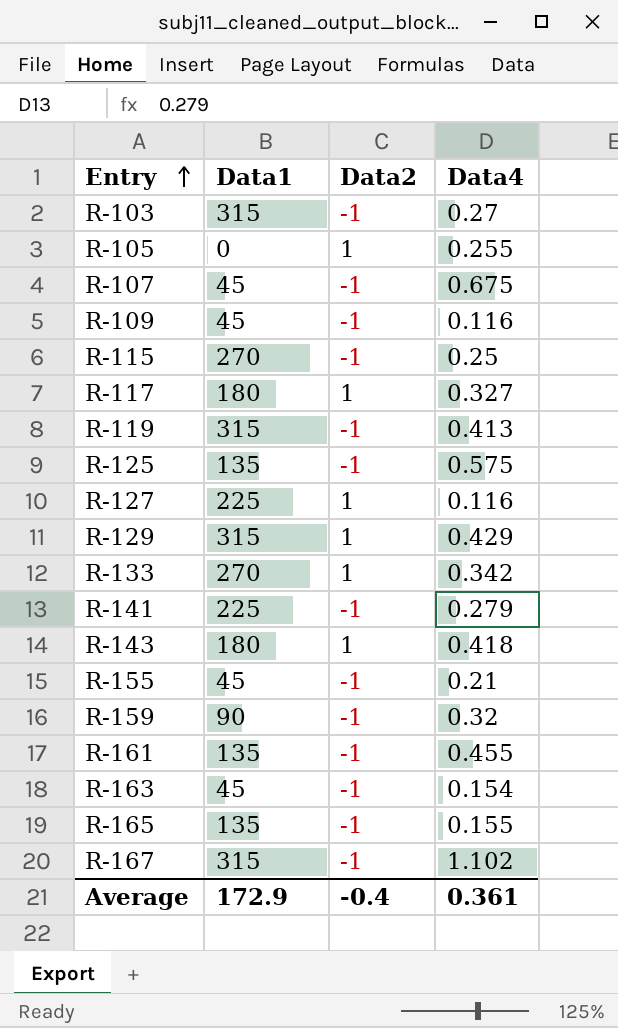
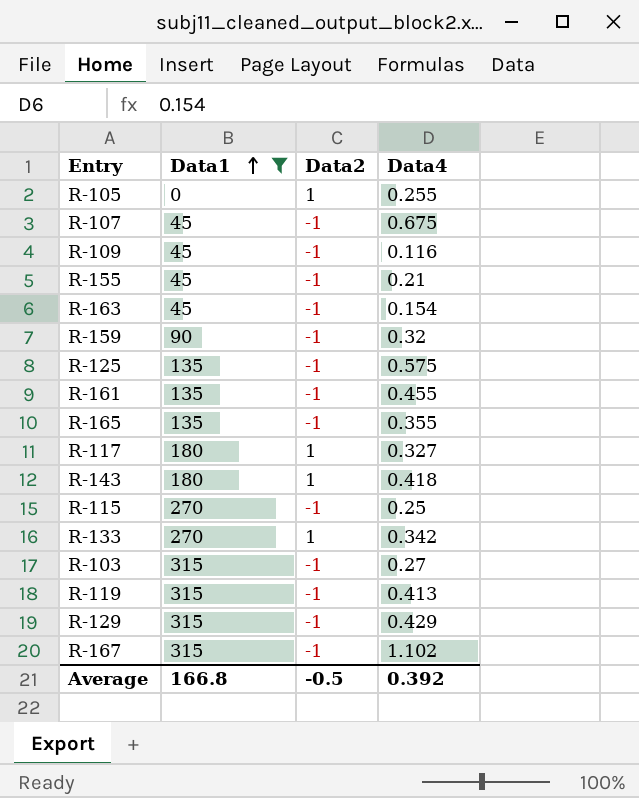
filter: none -> Data1 != 225
row order: Entry ascending -> Data1 ascending
R-165 | Data4: 0.155 -> 0.355
R-129 | Data2: 1 -> -1
Average | Data1: 172.9 -> 166.8
Average | Data2: -0.4 -> -0.5
Average | Data4: 0.361 -> 0.392

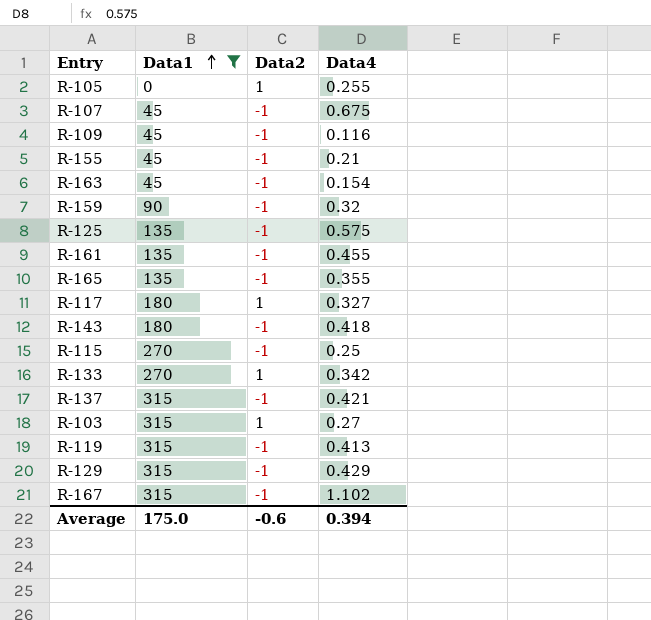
R-143 | Data2: 1 -> -1
row R-137: none -> 315 | -1 | 0.421
R-103 | Data2: -1 -> 1
Average | Data1: 166.8 -> 175.0
Average | Data2: -0.5 -> -0.6
Average | Data4: 0.392 -> 0.394

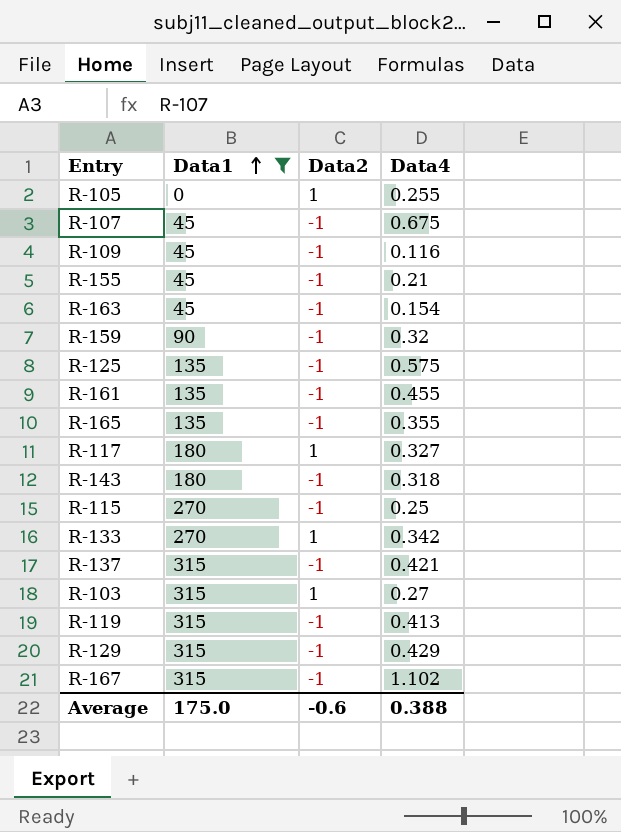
R-143 | Data4: 0.418 -> 0.318
Average | Data4: 0.394 -> 0.388

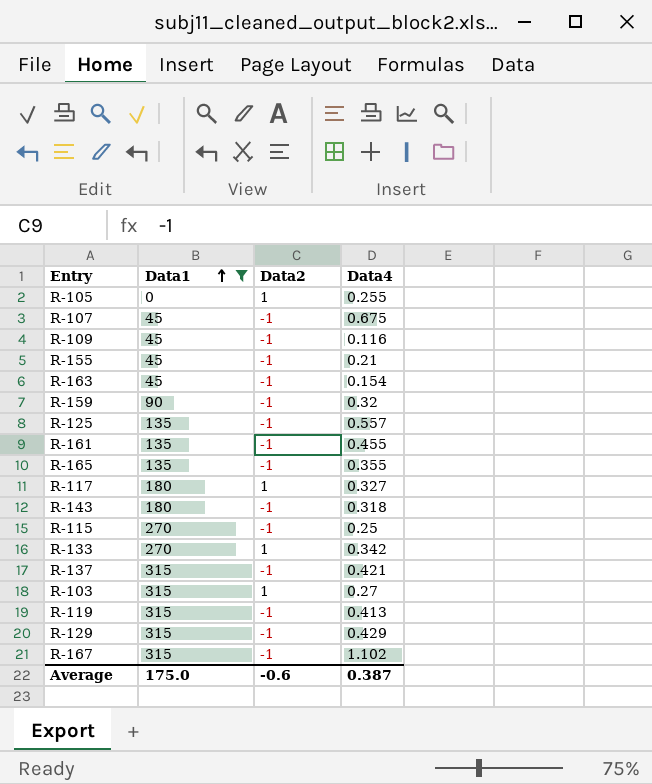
R-125 | Data4: 0.575 -> 0.557
Average | Data4: 0.388 -> 0.387

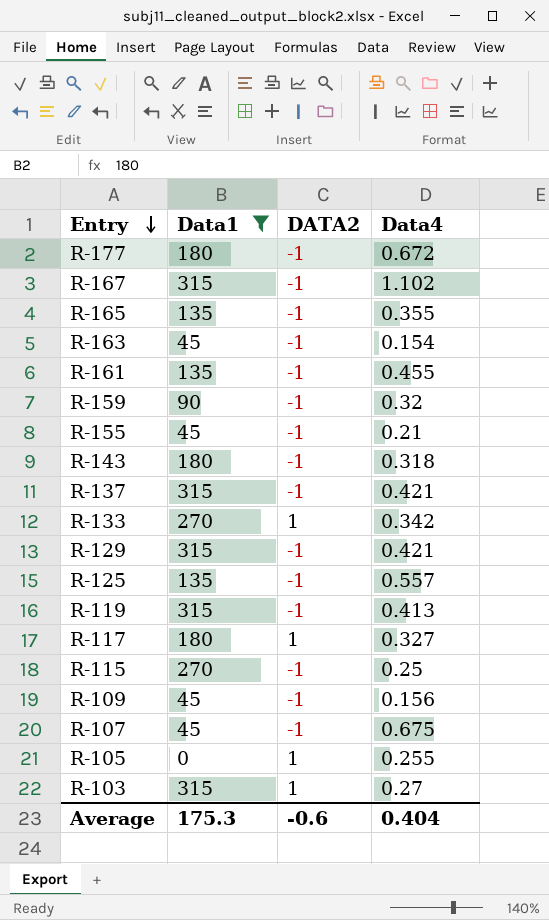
row order: Data1 ascending -> Entry descending
column name: Data2 -> DATA2
row R-177: none -> 180 | -1 | 0.672
R-129 | Data4: 0.429 -> 0.421
R-109 | Data4: 0.116 -> 0.156
Average | Data1: 175.0 -> 175.3
Average | Data4: 0.387 -> 0.404

